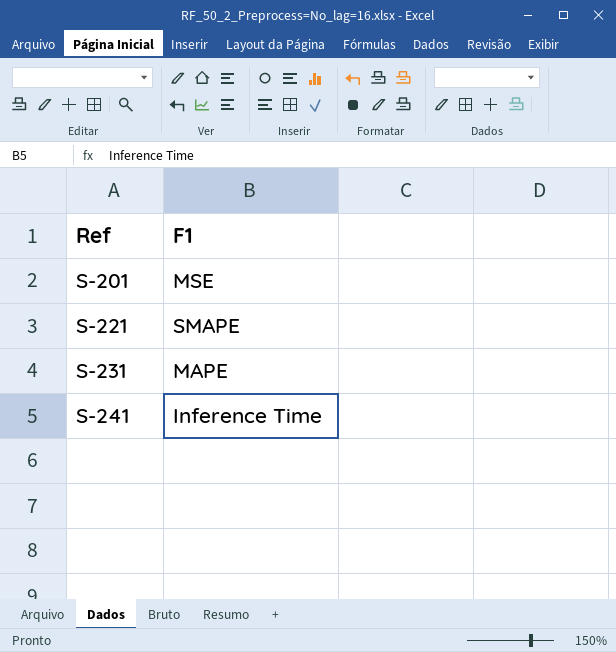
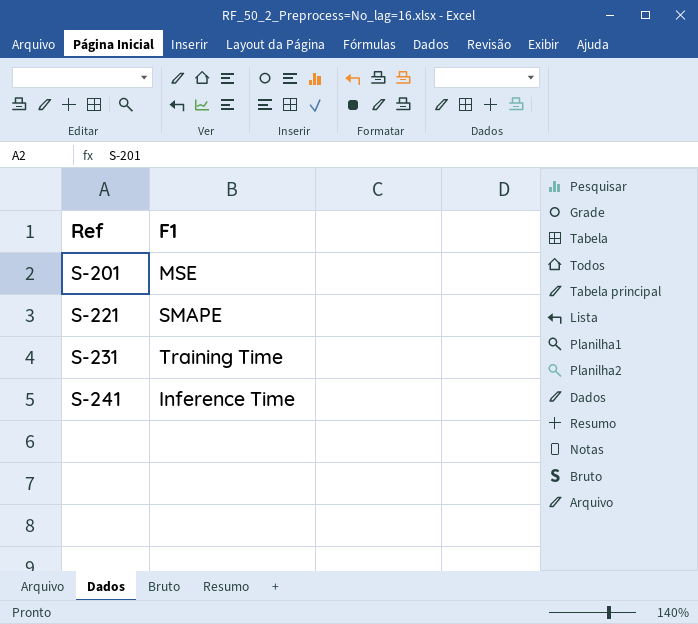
S-231 | F1: MAPE -> Training Time

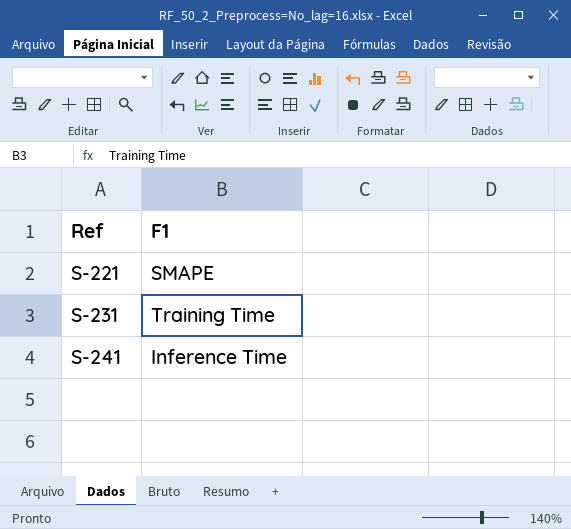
row S-201: MSE -> none

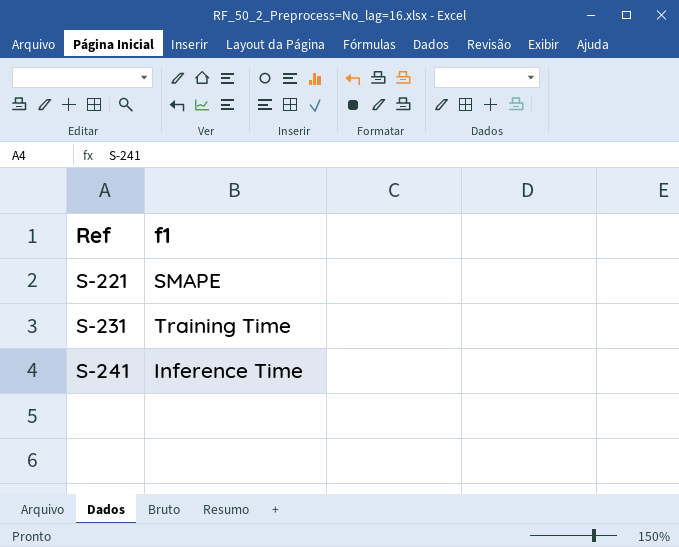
column name: F1 -> f1

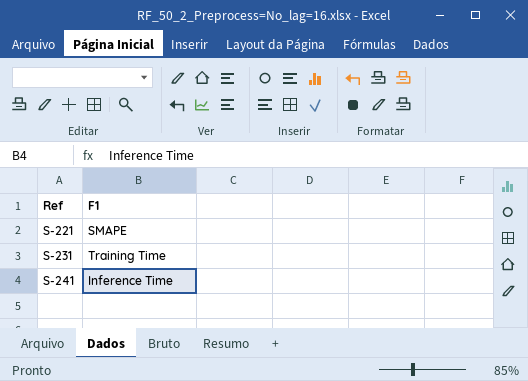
column name: f1 -> F1

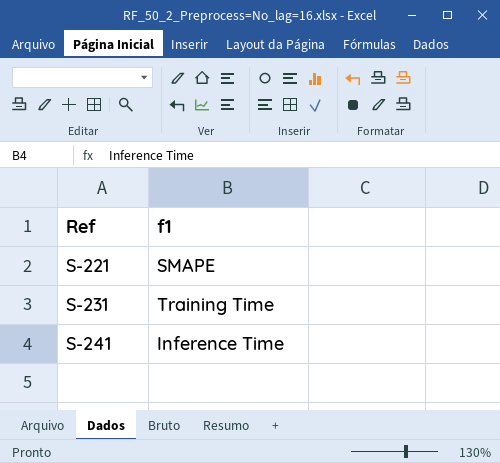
column name: F1 -> f1

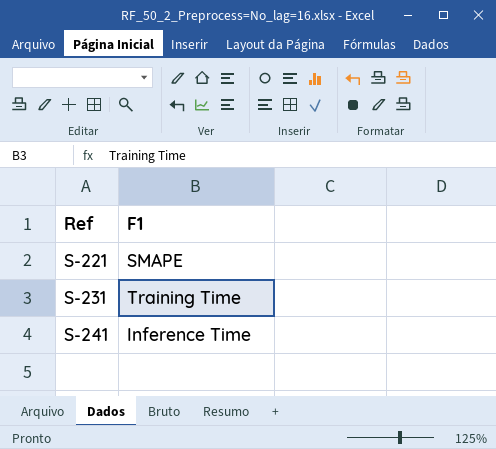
column name: f1 -> F1

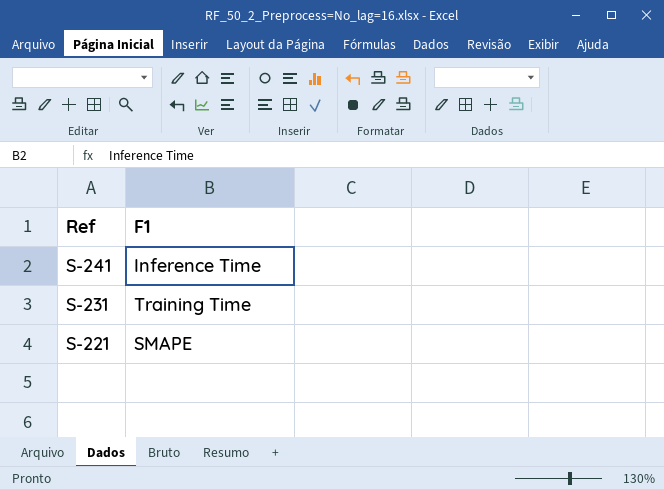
row order: Ref ascending -> Ref descending

